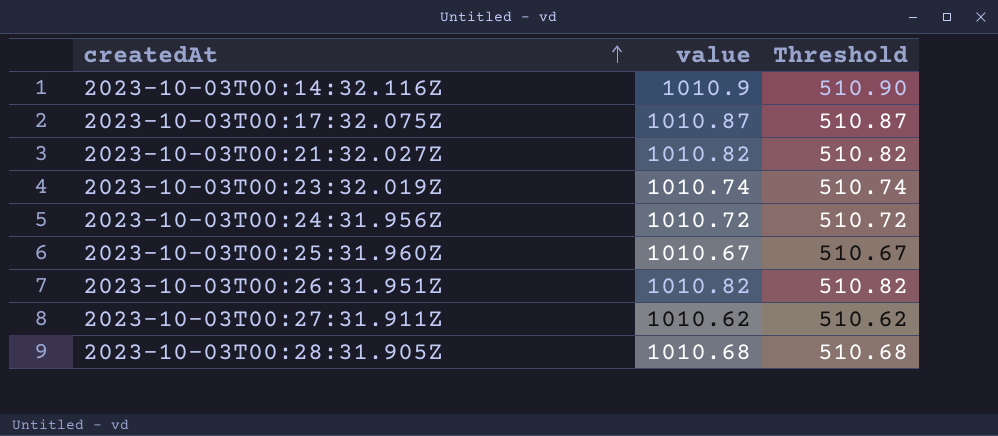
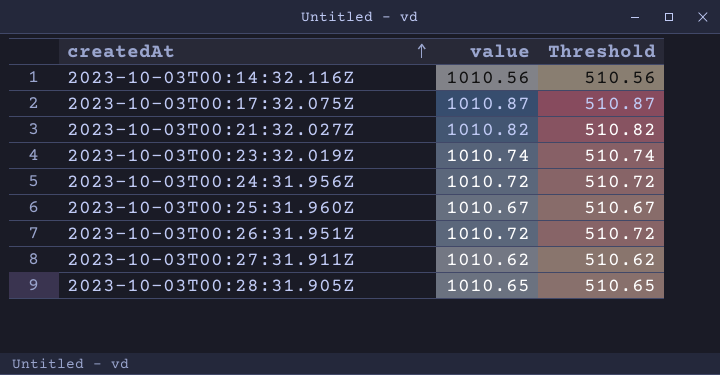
2023-10-03T00:14:32.116Z | value: 1010.9 -> 1010.56
2023-10-03T00:14:32.116Z | Threshold: 510.90 -> 510.56
2023-10-03T00:26:31.951Z | value: 1010.82 -> 1010.72
2023-10-03T00:26:31.951Z | Threshold: 510.82 -> 510.72
2023-10-03T00:28:31.905Z | value: 1010.68 -> 1010.65
2023-10-03T00:28:31.905Z | Threshold: 510.68 -> 510.65

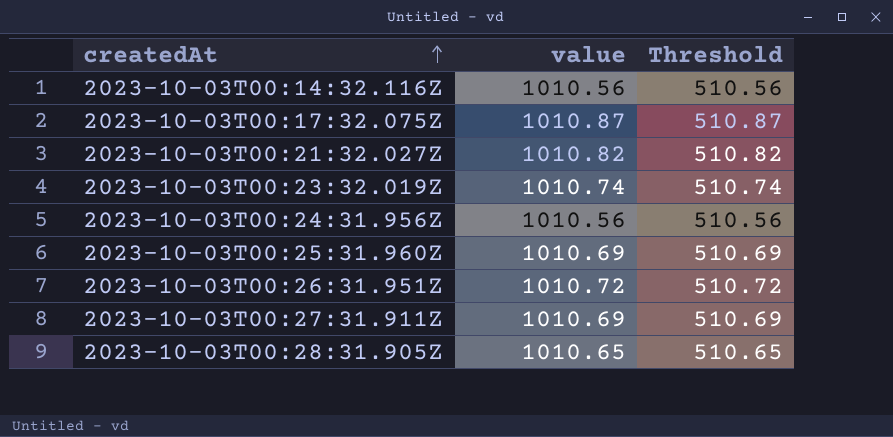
2023-10-03T00:24:31.956Z | value: 1010.72 -> 1010.56
2023-10-03T00:24:31.956Z | Threshold: 510.72 -> 510.56
2023-10-03T00:25:31.960Z | value: 1010.67 -> 1010.69
2023-10-03T00:25:31.960Z | Threshold: 510.67 -> 510.69
2023-10-03T00:27:31.911Z | value: 1010.62 -> 1010.69
2023-10-03T00:27:31.911Z | Threshold: 510.62 -> 510.69

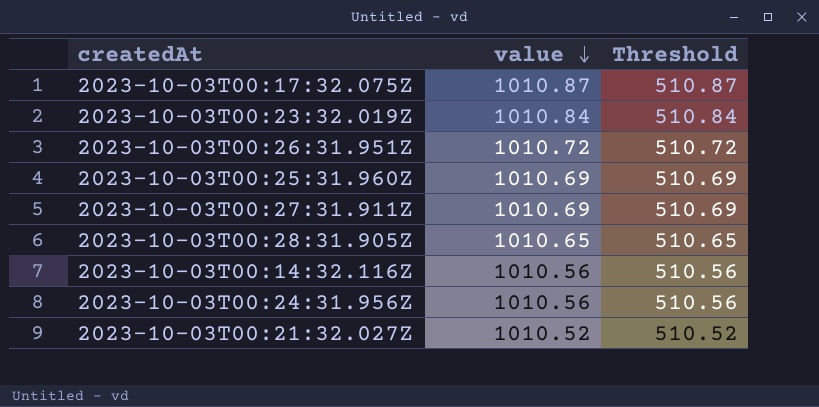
row order: createdAt ascending -> value descending
2023-10-03T00:23:32.019Z | value: 1010.74 -> 1010.84
2023-10-03T00:23:32.019Z | Threshold: 510.74 -> 510.84
2023-10-03T00:21:32.027Z | value: 1010.82 -> 1010.52
2023-10-03T00:21:32.027Z | Threshold: 510.82 -> 510.52

